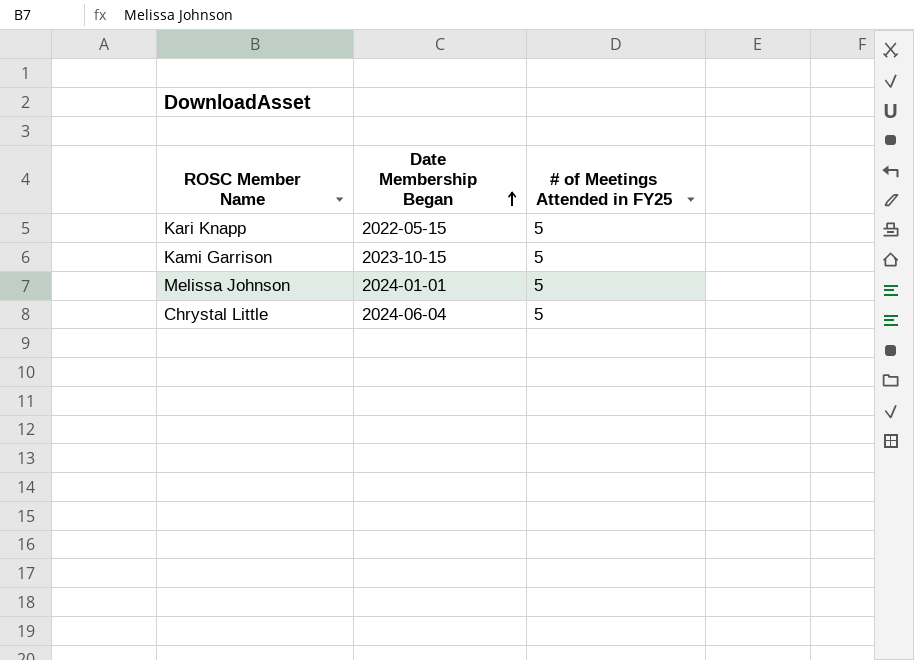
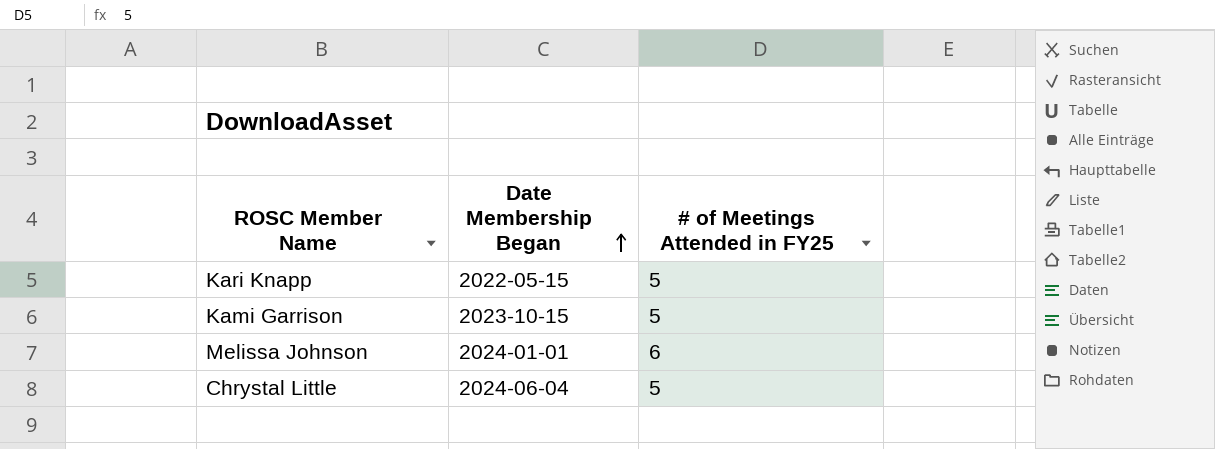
Melissa Johnson | # of Meetings Attended in FY25: 5 -> 6

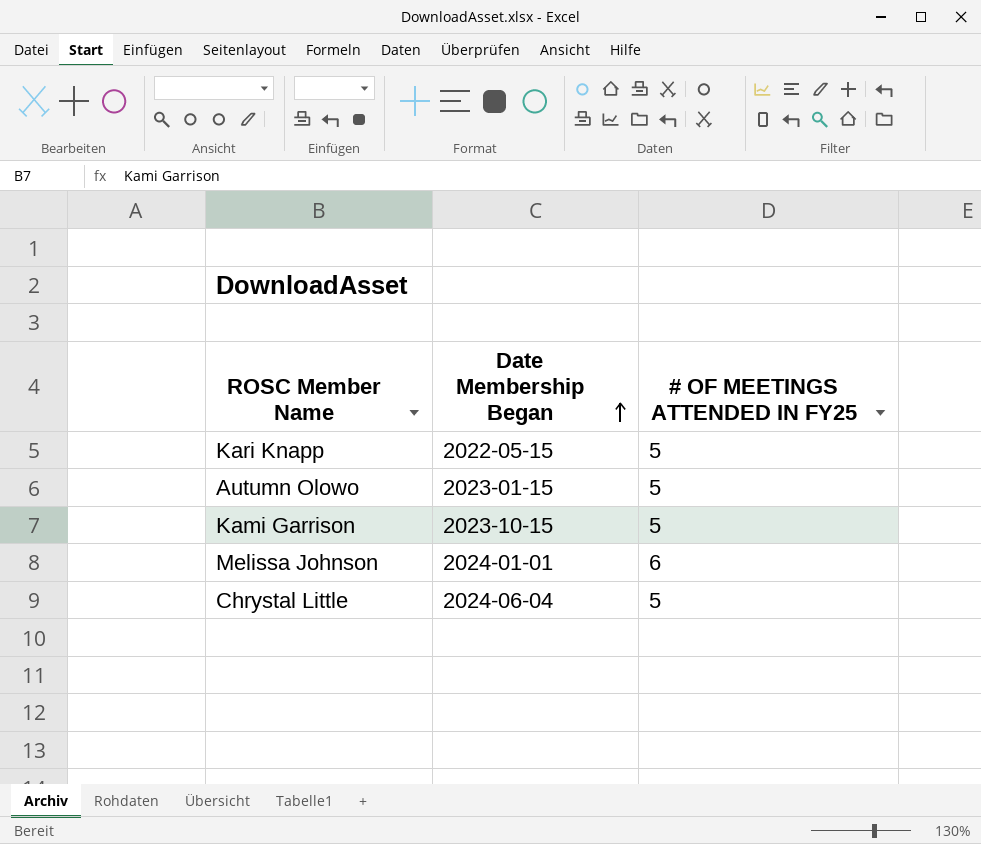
column name: # of Meetings Attended in FY25 -> # OF MEETINGS ATTENDED IN FY25
row Autumn Olowo: none -> 2023-01-15 | 5

